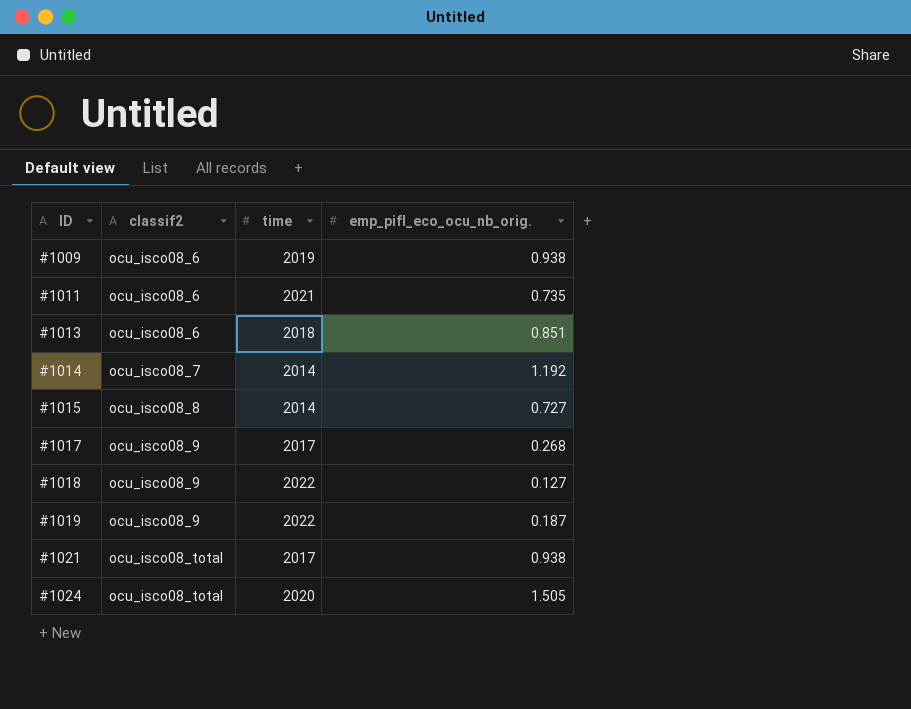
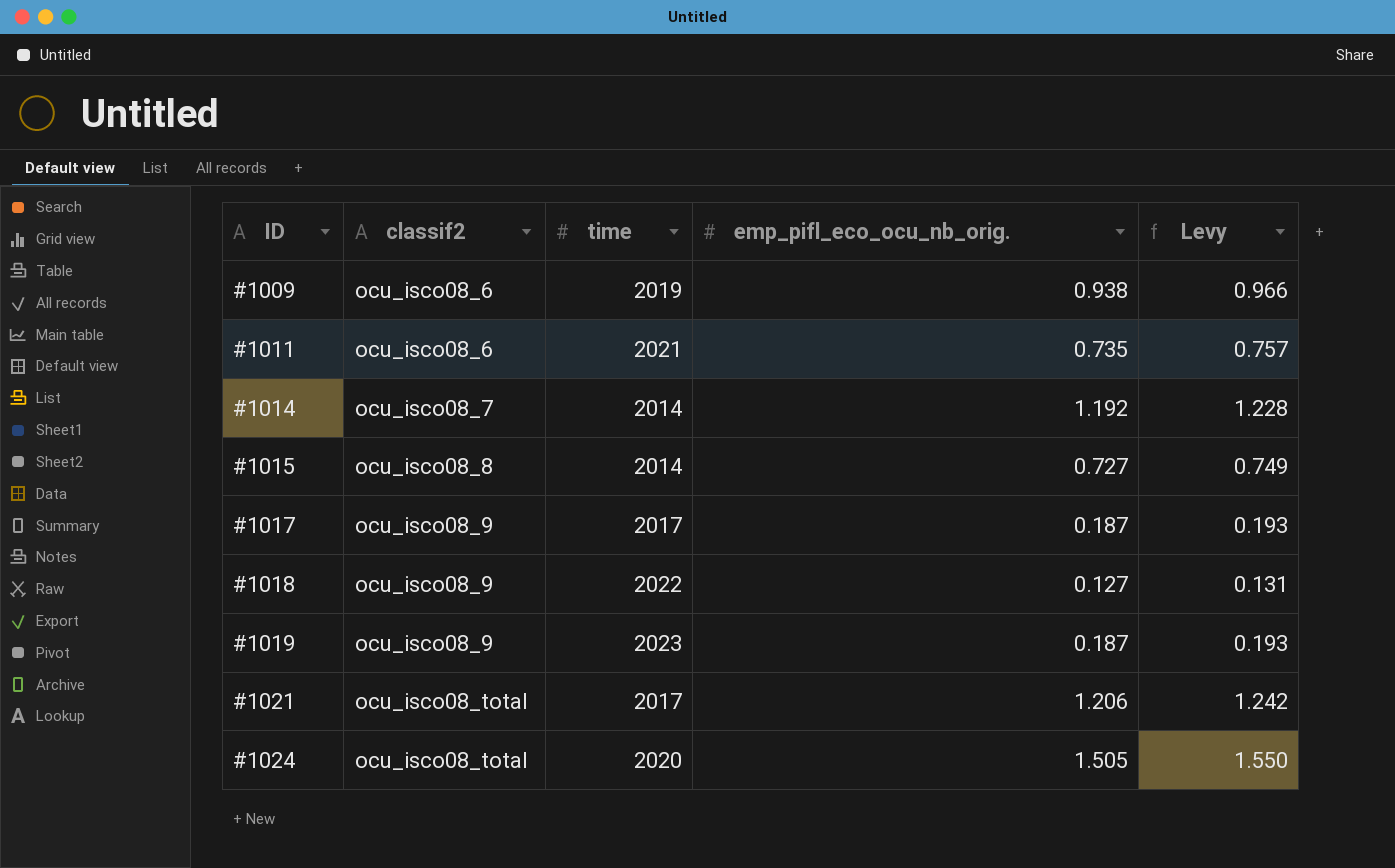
column Levy | formula: none -> [emp_pifl_eco_ocu_nb_orig.] * 1.03
row #1013: ocu_isco08_6 | 2018 | 0.851 -> none
#1017 | emp_pifl_eco_ocu_nb_orig.: 0.268 -> 0.187
#1019 | time: 2022 -> 2023
#1021 | emp_pifl_eco_ocu_nb_orig.: 0.938 -> 1.206

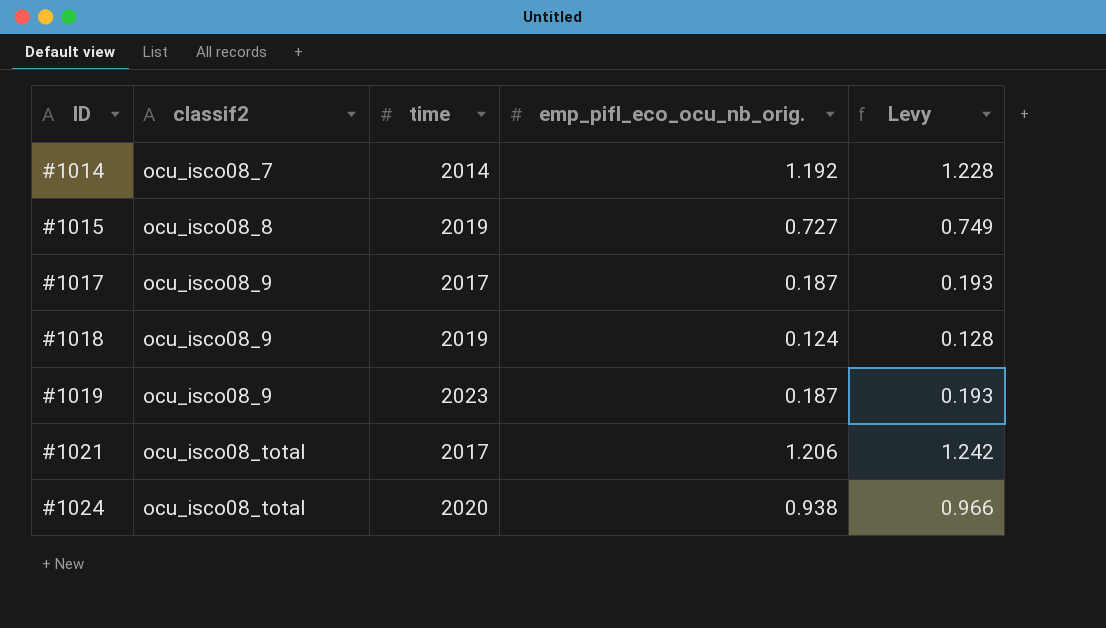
row #1009: ocu_isco08_6 | 2019 | 0.938 | 0.966 -> none
row #1011: ocu_isco08_6 | 2021 | 0.735 | 0.757 -> none
#1015 | time: 2014 -> 2019
#1018 | time: 2022 -> 2019
#1018 | emp_pifl_eco_ocu_nb_orig.: 0.127 -> 0.124
#1018 | Levy: 0.131 -> 0.128
#1024 | emp_pifl_eco_ocu_nb_orig.: 1.505 -> 0.938
#1024 | Levy: 1.550 -> 0.966

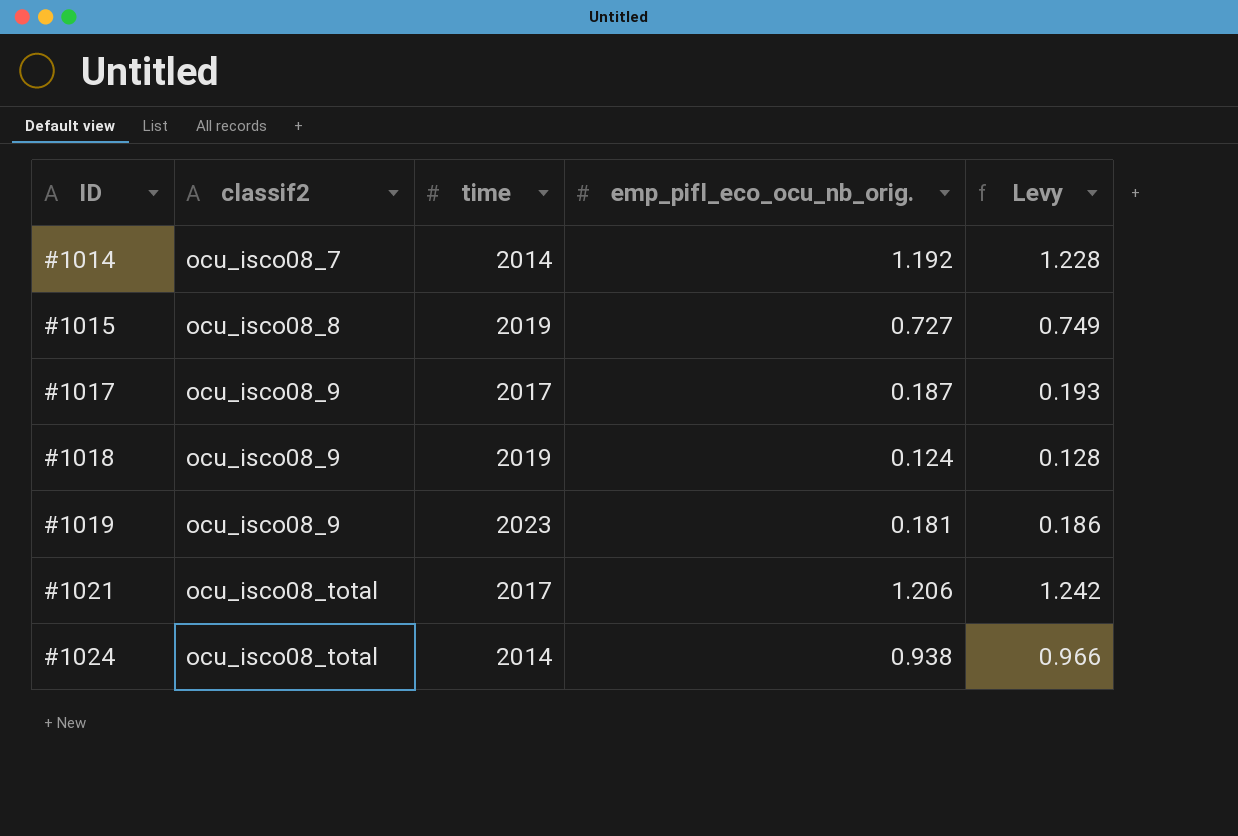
#1019 | emp_pifl_eco_ocu_nb_orig.: 0.187 -> 0.181
#1019 | Levy: 0.193 -> 0.186
#1024 | time: 2020 -> 2014

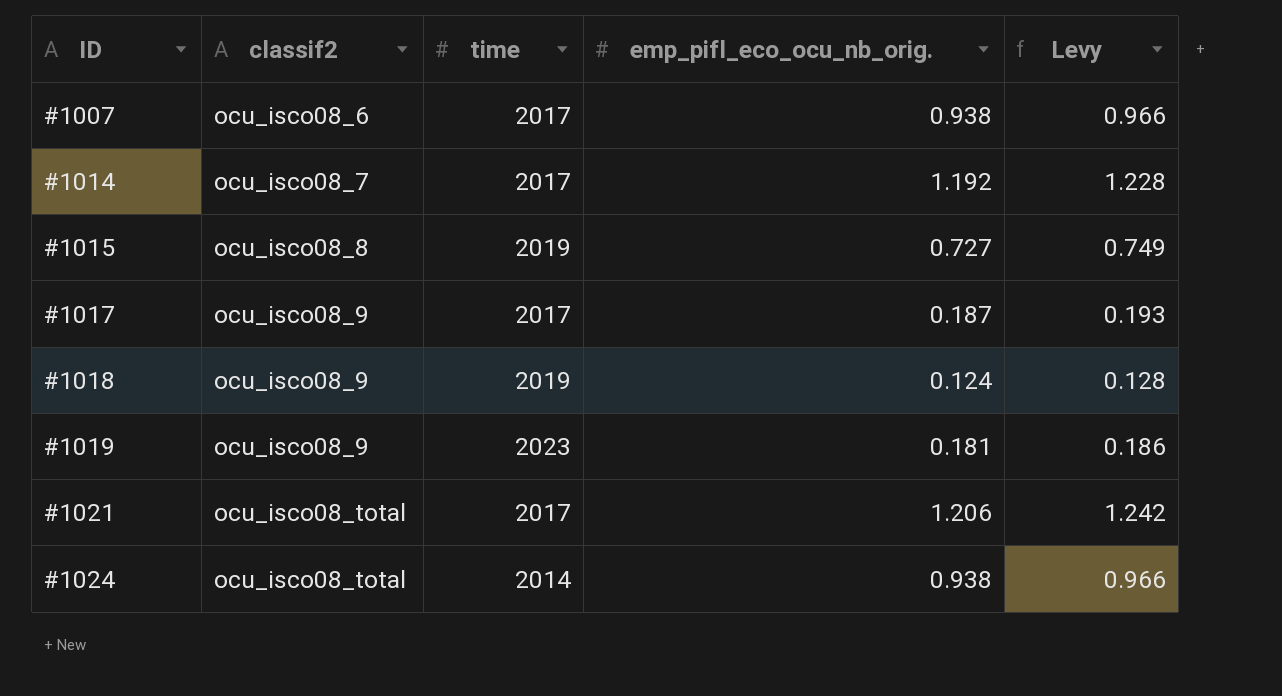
row #1007: none -> ocu_isco08_6 | 2017 | 0.938 | 0.966
#1014 | time: 2014 -> 2017

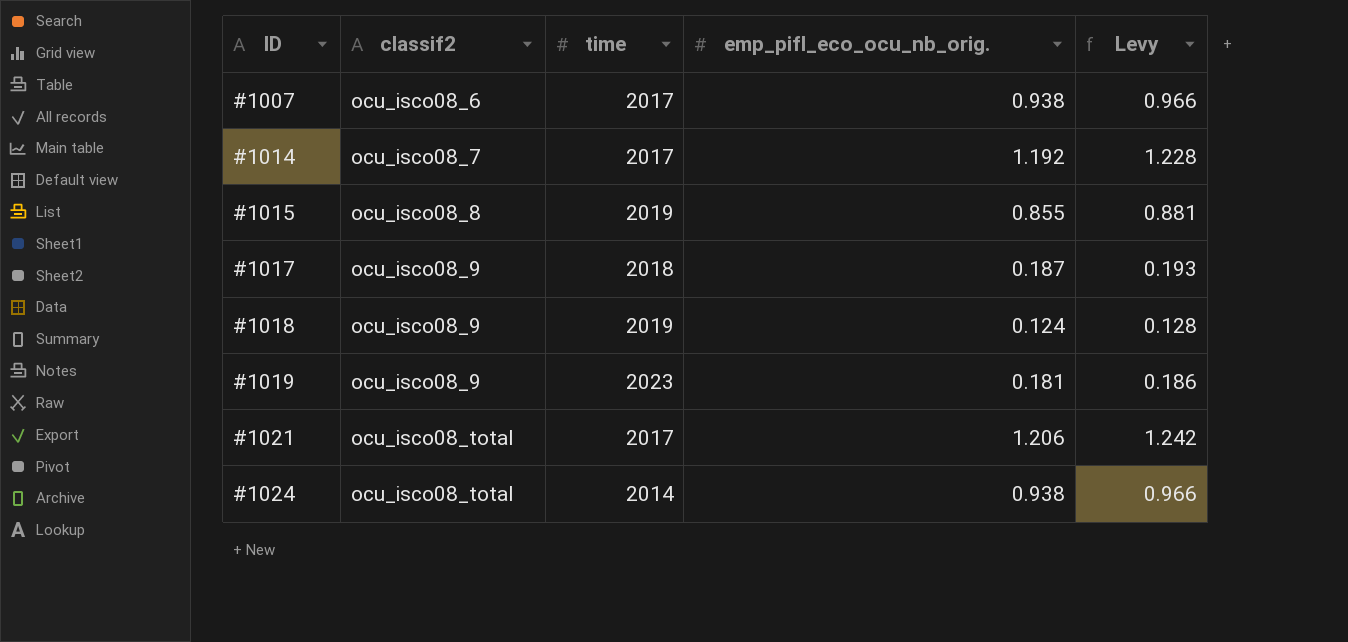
#1015 | emp_pifl_eco_ocu_nb_orig.: 0.727 -> 0.855
#1015 | Levy: 0.749 -> 0.881
#1017 | time: 2017 -> 2018

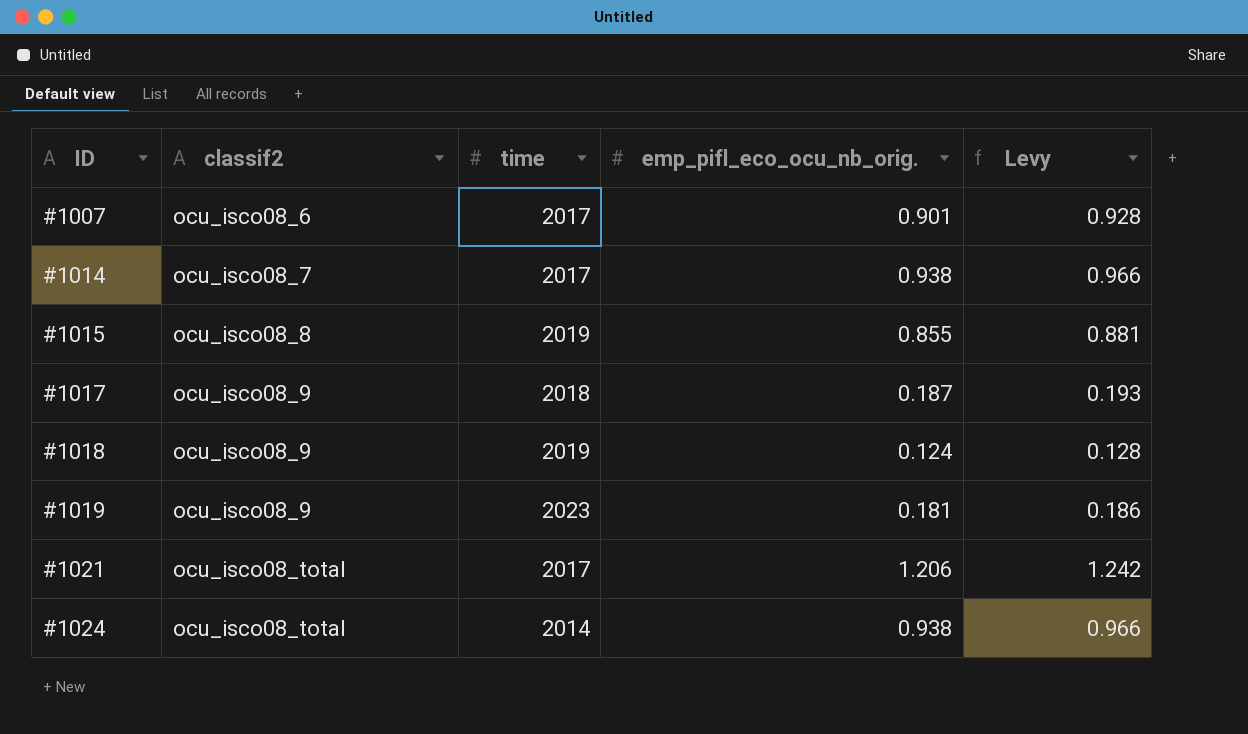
#1007 | emp_pifl_eco_ocu_nb_orig.: 0.938 -> 0.901
#1007 | Levy: 0.966 -> 0.928
#1014 | emp_pifl_eco_ocu_nb_orig.: 1.192 -> 0.938
#1014 | Levy: 1.228 -> 0.966

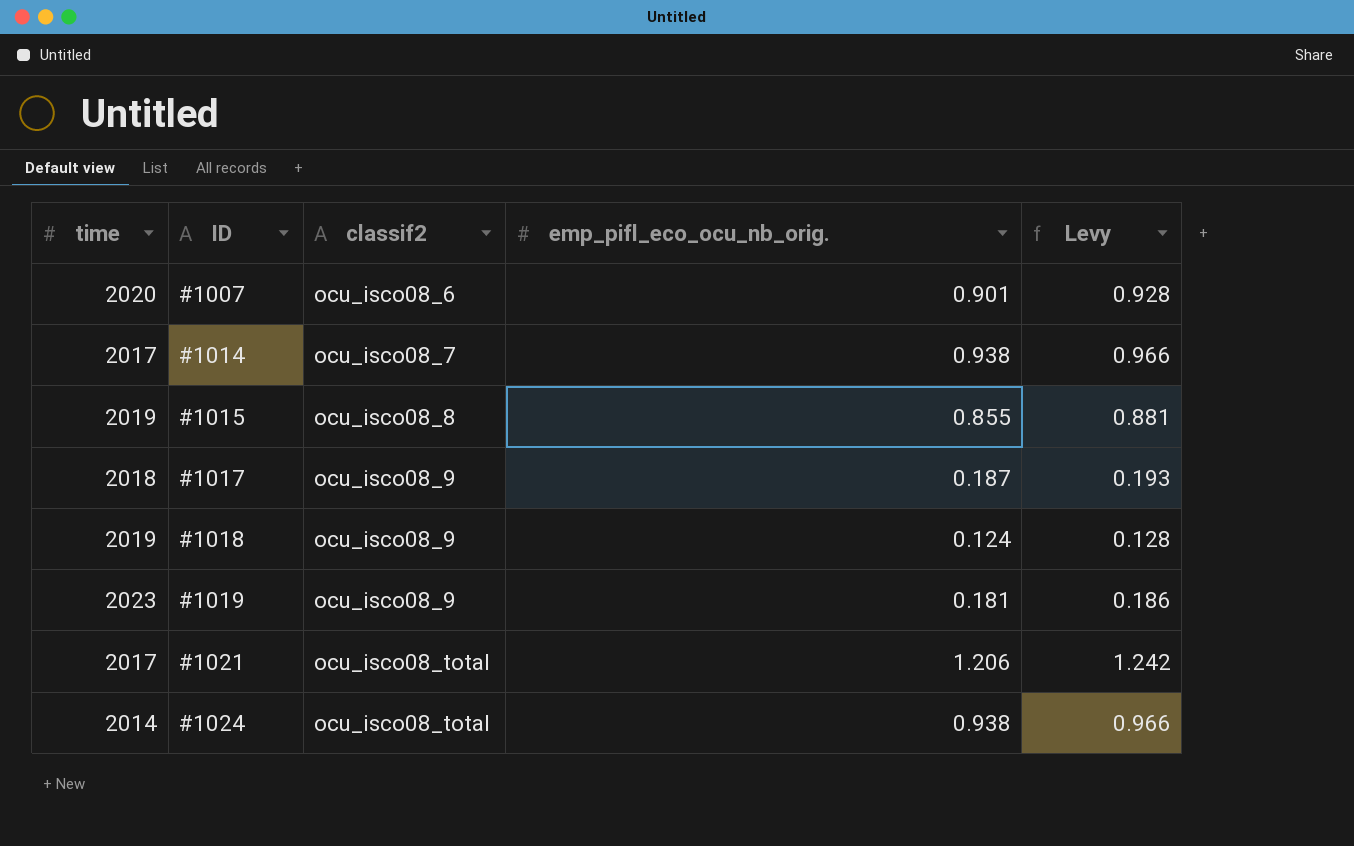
column time | position: 3 -> 1
#1007 | time: 2017 -> 2020

